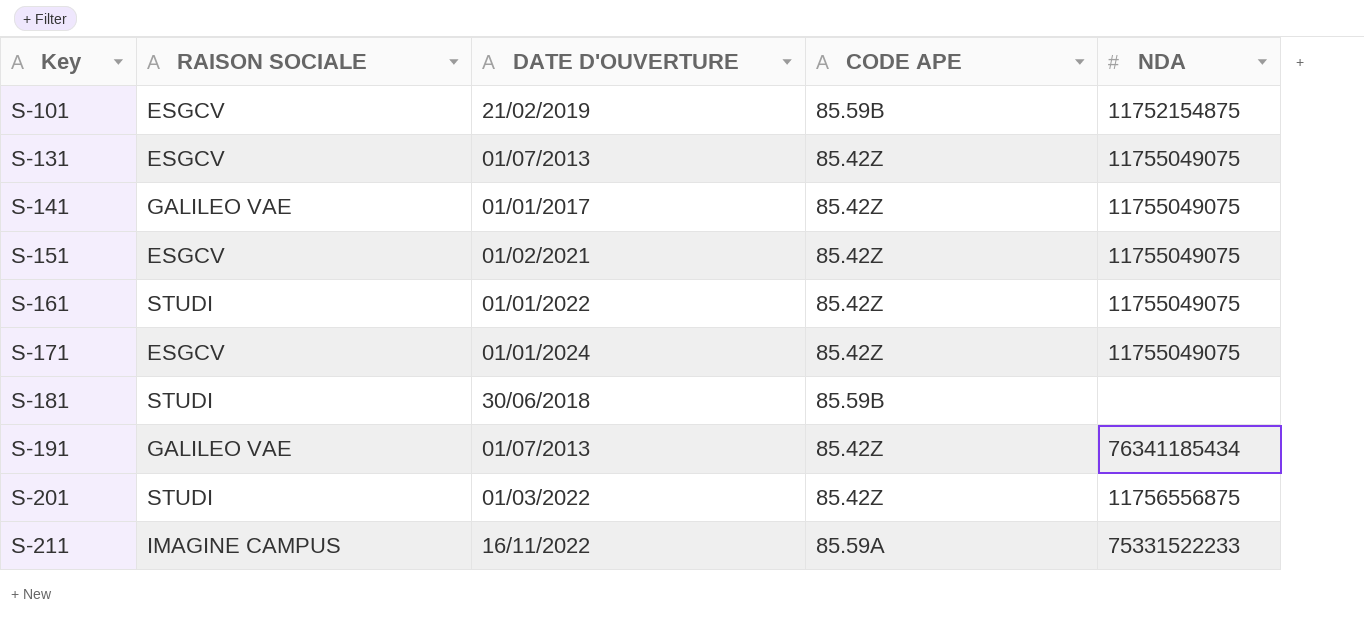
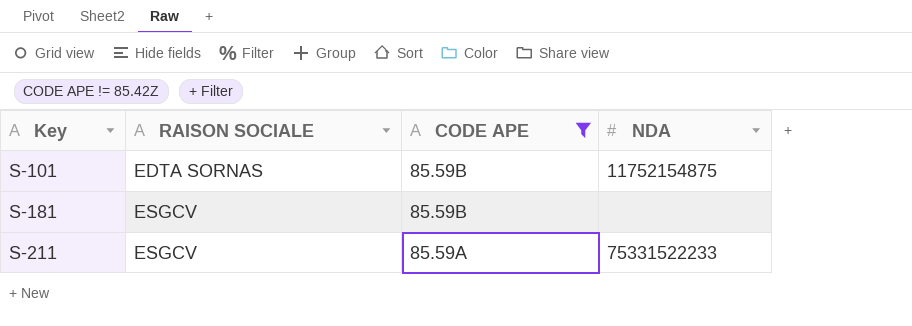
filter: none -> CODE APE != 85.42Z
column DATE D'OUVERTURE | position: 3 -> none
S-101 | RAISON SOCIALE: ESGCV -> EDTA SORNAS
S-181 | RAISON SOCIALE: STUDI -> ESGCV
S-211 | RAISON SOCIALE: IMAGINE CAMPUS -> ESGCV

